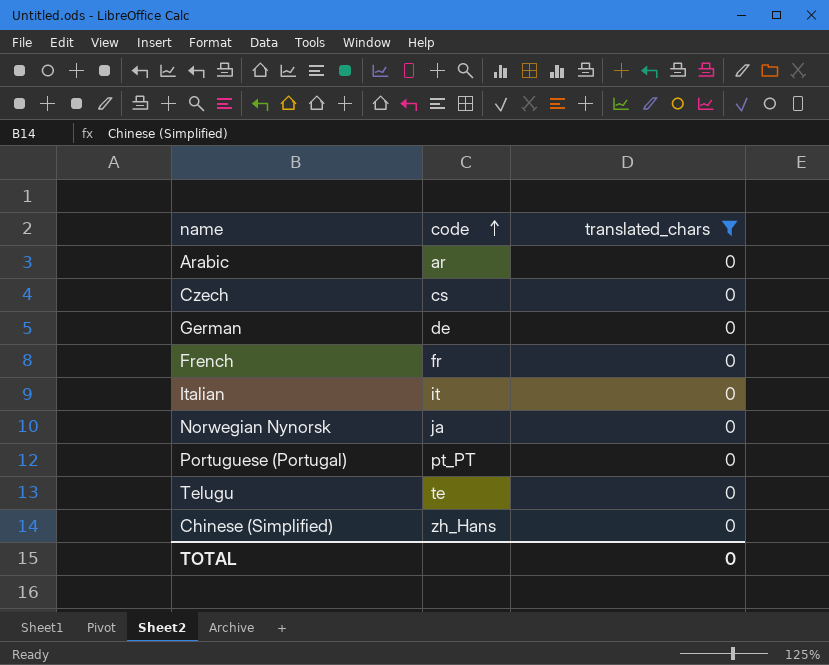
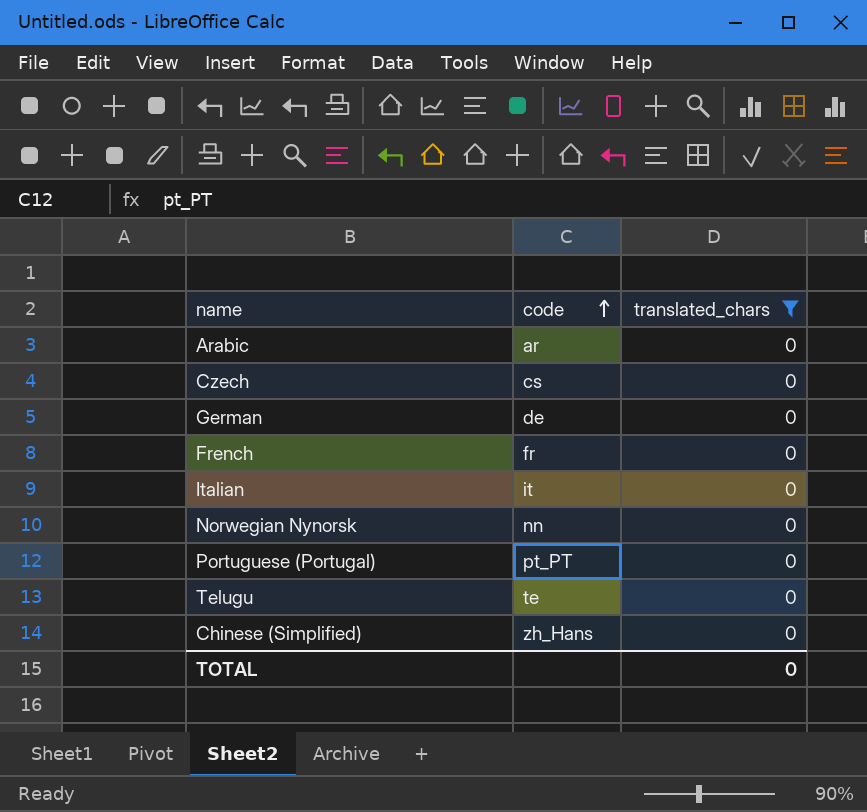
Norwegian Nynorsk | code: ja -> nn

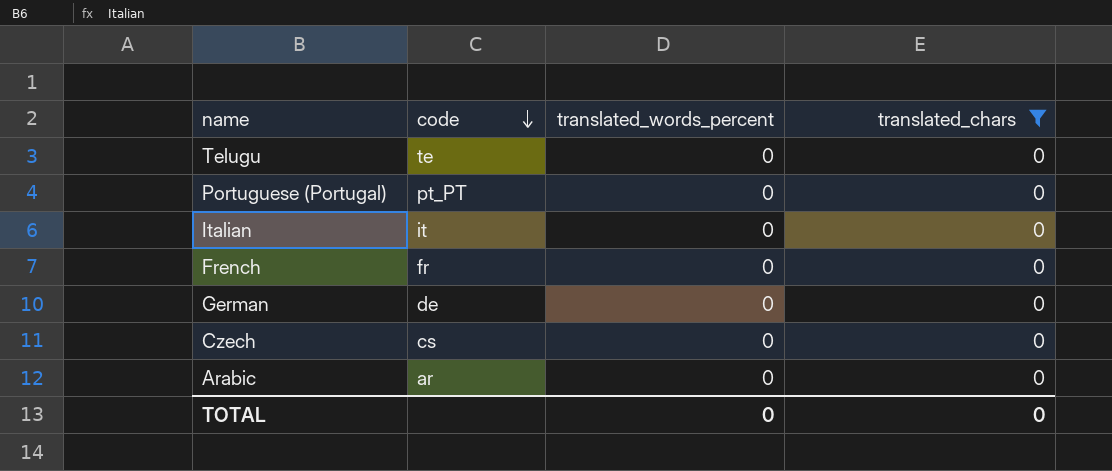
row order: code ascending -> code descending
column translated_words_percent | position: none -> 3
row Norwegian Nynorsk: nn | 0 -> none
row Chinese (Simplified): zh_Hans | 0 -> none

